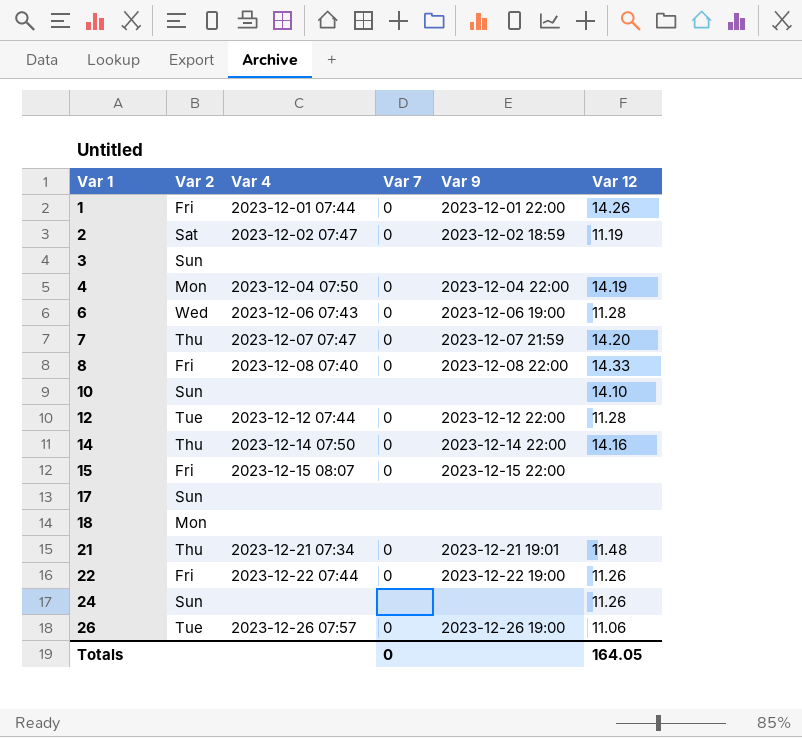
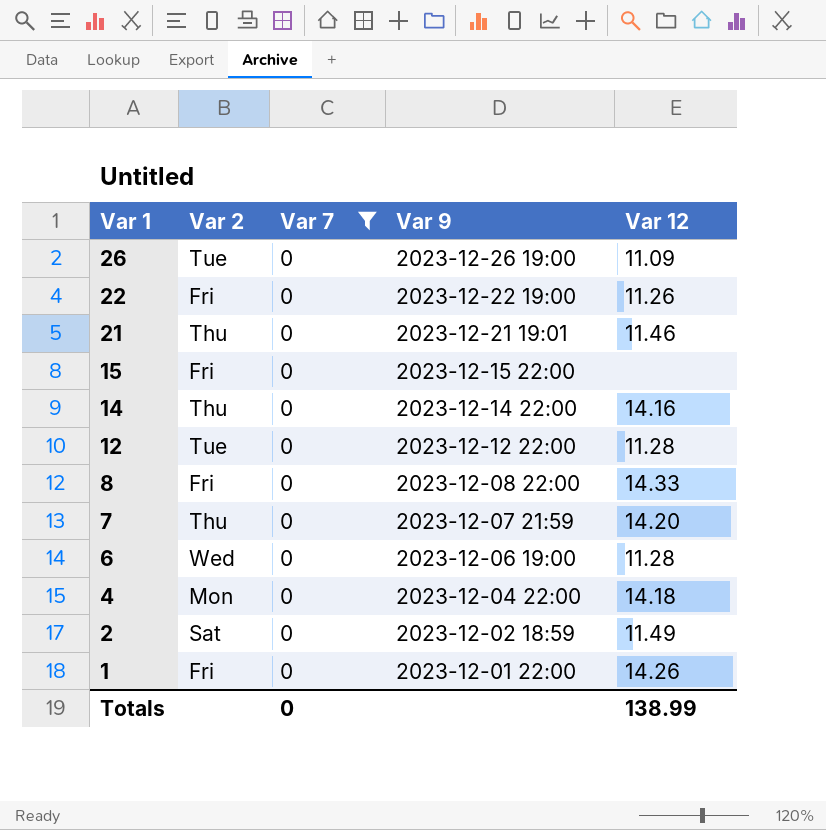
filter: none -> Var 7 = 0
row order: Var 1 ascending -> Var 1 descending
column Var 4 | position: 3 -> none
26 | Var 12: 11.06 -> 11.09
21 | Var 12: 11.48 -> 11.46
4 | Var 12: 14.19 -> 14.18
2 | Var 12: 11.19 -> 11.49
Totals | Var 12: 164.05 -> 138.99

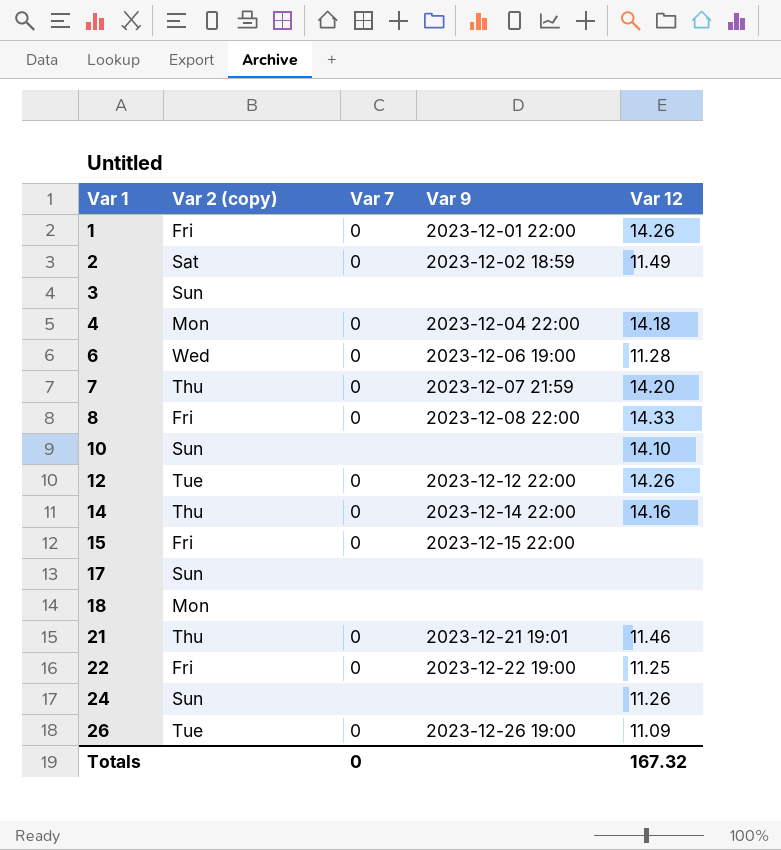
filter: Var 7 = 0 -> none
row order: Var 1 descending -> Var 1 ascending
column name: Var 2 -> Var 2 (copy)
12 | Var 12: 11.28 -> 14.26
22 | Var 12: 11.26 -> 11.25
Totals | Var 12: 138.99 -> 167.32

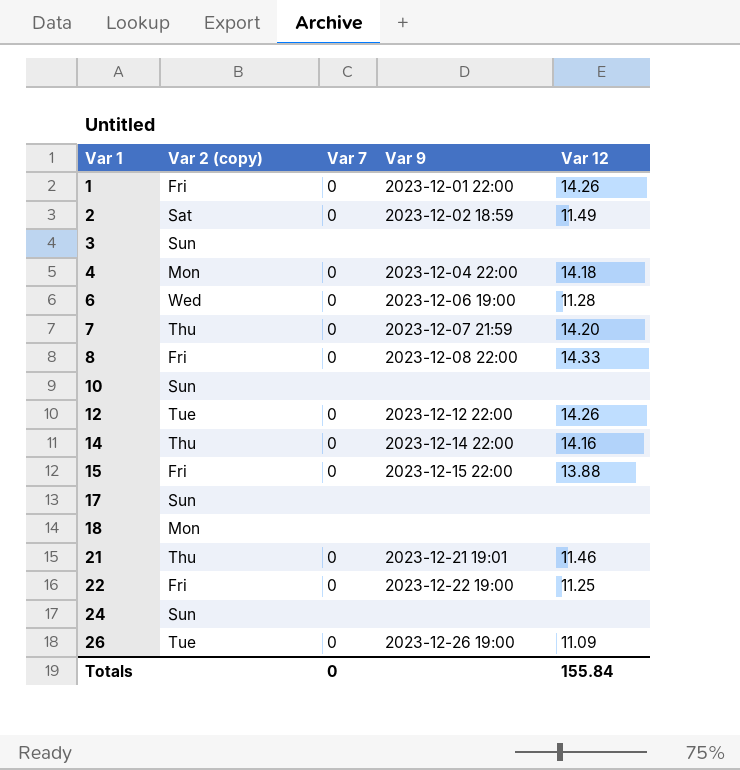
10 | Var 12: 14.10 -> none
15 | Var 12: none -> 13.88
24 | Var 12: 11.26 -> none
Totals | Var 12: 167.32 -> 155.84

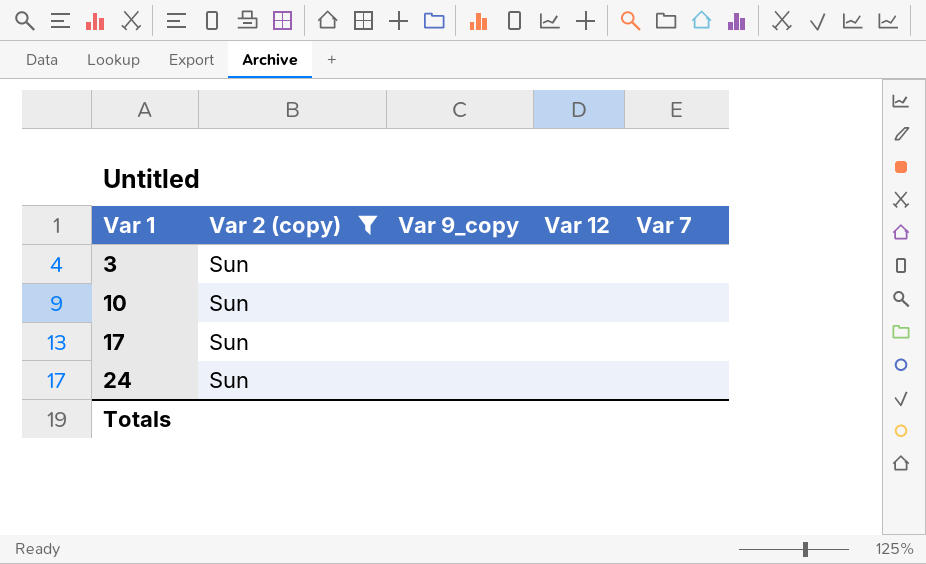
filter: none -> Var 2 (copy) = Sun
column name: Var 9 -> Var 9_copy
column Var 7 | position: 3 -> 5
Totals | Var 12: 155.84 -> none
Totals | Var 7: 0 -> none

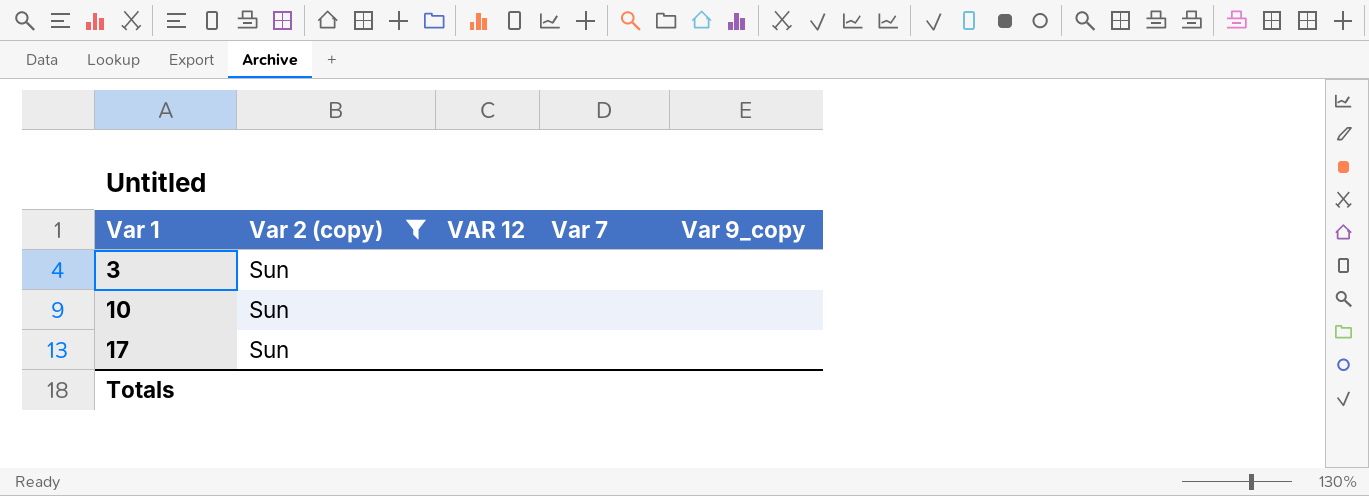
column name: Var 12 -> VAR 12
column Var 9_copy | position: 3 -> 5
row 24: Sun | none | none | none -> none

